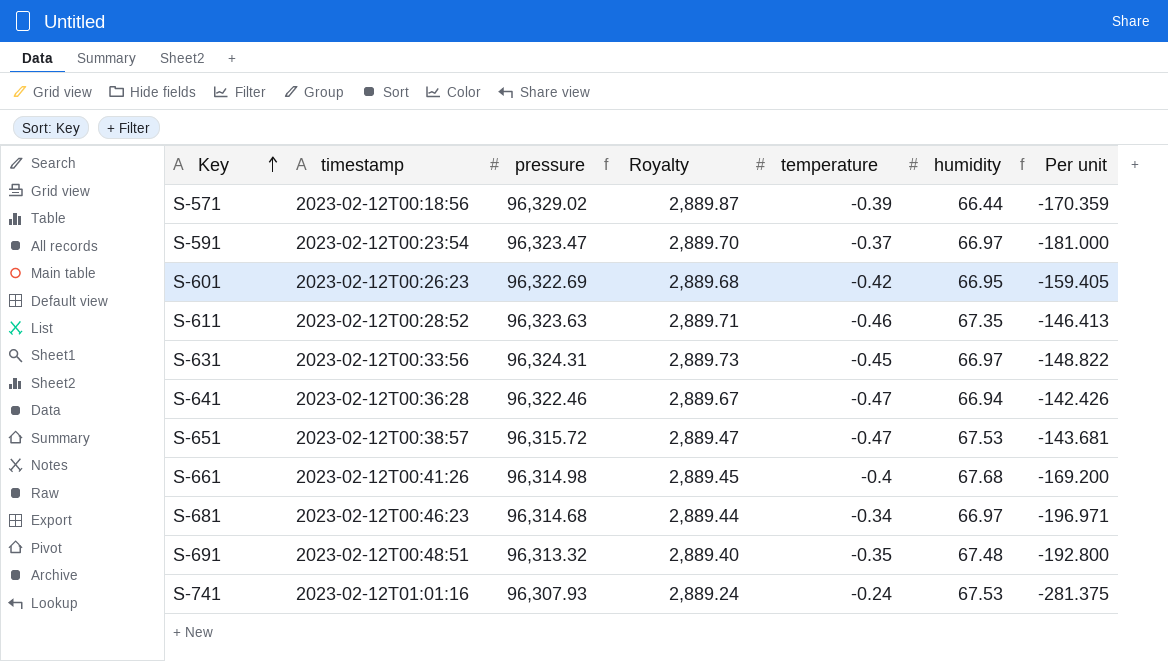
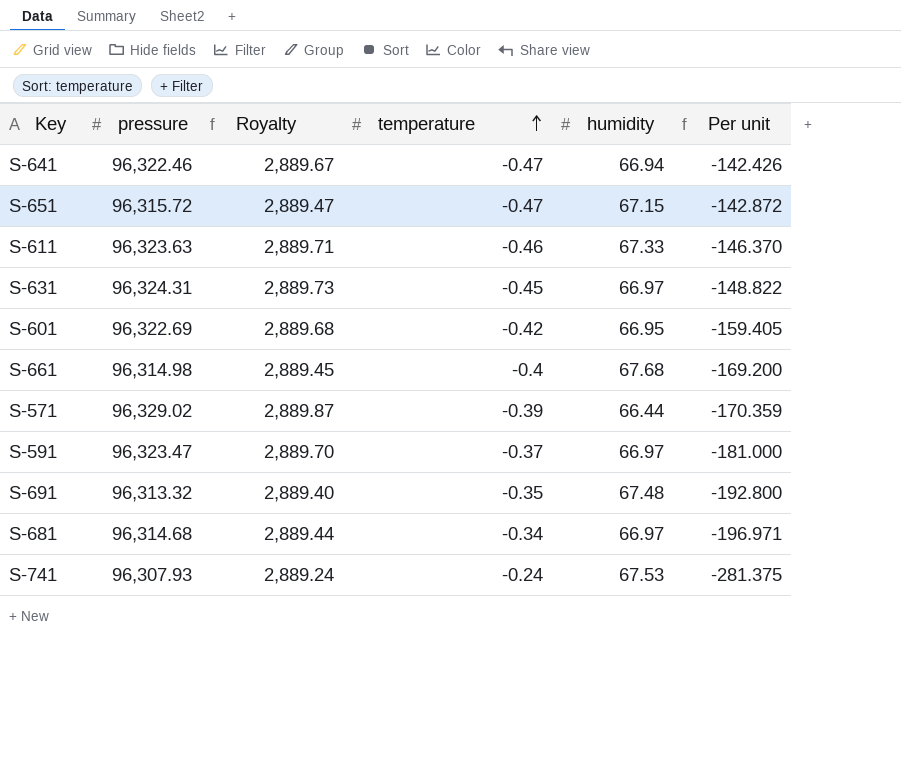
row order: Key ascending -> temperature ascending
column timestamp | position: 2 -> none
S-651 | humidity: 67.53 -> 67.15
S-651 | Per unit: -143.681 -> -142.872
S-611 | humidity: 67.35 -> 67.33
S-611 | Per unit: -146.413 -> -146.370

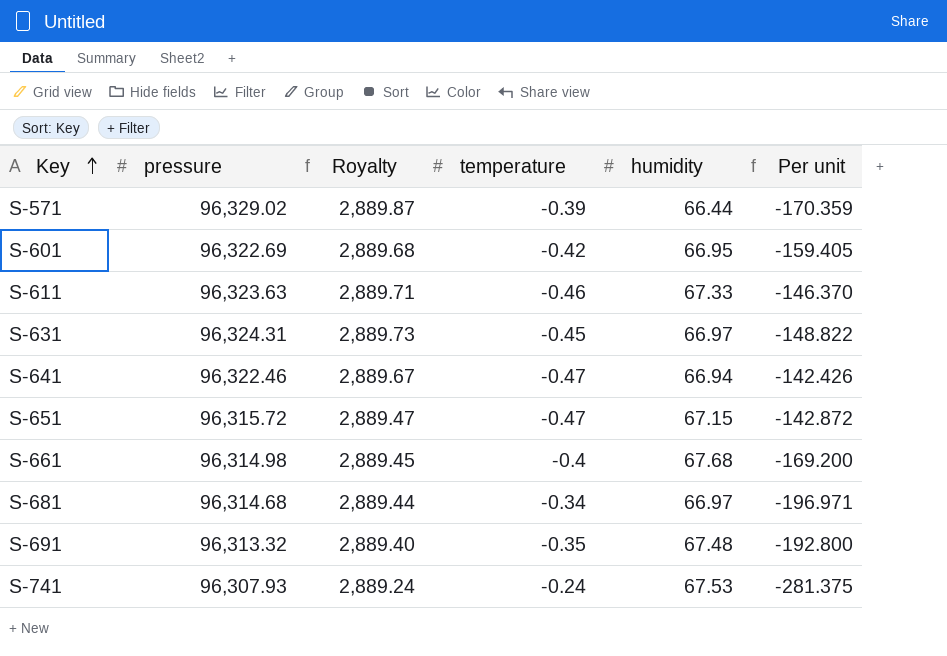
row order: temperature ascending -> Key ascending
row S-591: 96,323.47 | 2,889.70 | -0.37 | 66.97 | -181.000 -> none

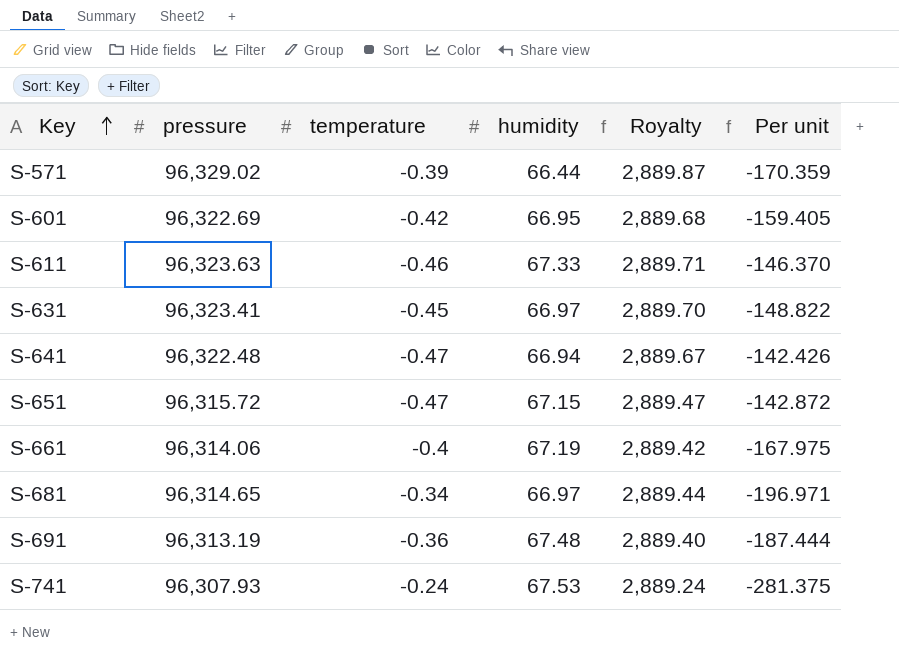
column Royalty | position: 3 -> 5
S-631 | pressure: 96,324.31 -> 96,323.41
S-631 | Royalty: 2,889.73 -> 2,889.70
S-641 | pressure: 96,322.46 -> 96,322.48
S-661 | pressure: 96,314.98 -> 96,314.06
S-661 | humidity: 67.68 -> 67.19
S-661 | Royalty: 2,889.45 -> 2,889.42
S-661 | Per unit: -169.200 -> -167.975
S-681 | pressure: 96,314.68 -> 96,314.65
S-691 | pressure: 96,313.32 -> 96,313.19
S-691 | temperature: -0.35 -> -0.36
S-691 | Per unit: -192.800 -> -187.444

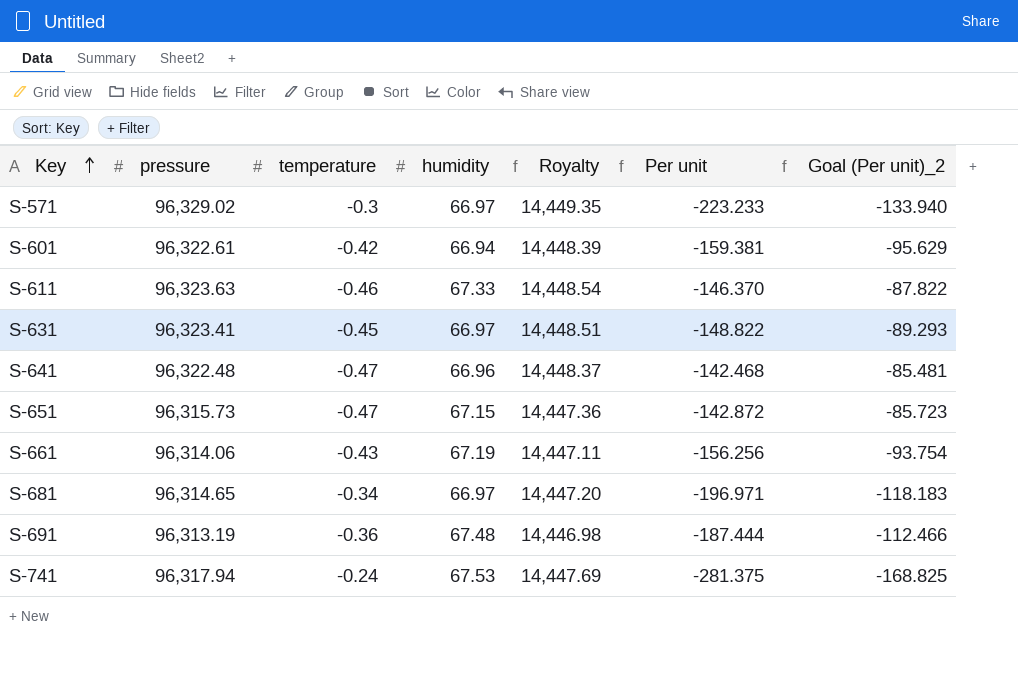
column Royalty | formula: [pressure] * 0.03 -> [pressure] * 0.15
column Goal (Per unit)_2 | formula: none -> [Per unit] * 0.6
S-571 | temperature: -0.39 -> -0.3
S-571 | humidity: 66.44 -> 66.97
S-571 | Per unit: -170.359 -> -223.233
S-601 | pressure: 96,322.69 -> 96,322.61
S-601 | humidity: 66.95 -> 66.94
S-601 | Per unit: -159.405 -> -159.381
S-641 | humidity: 66.94 -> 66.96
S-641 | Per unit: -142.426 -> -142.468
S-651 | pressure: 96,315.72 -> 96,315.73
S-661 | temperature: -0.4 -> -0.43
S-661 | Per unit: -167.975 -> -156.256
S-741 | pressure: 96,307.93 -> 96,317.94

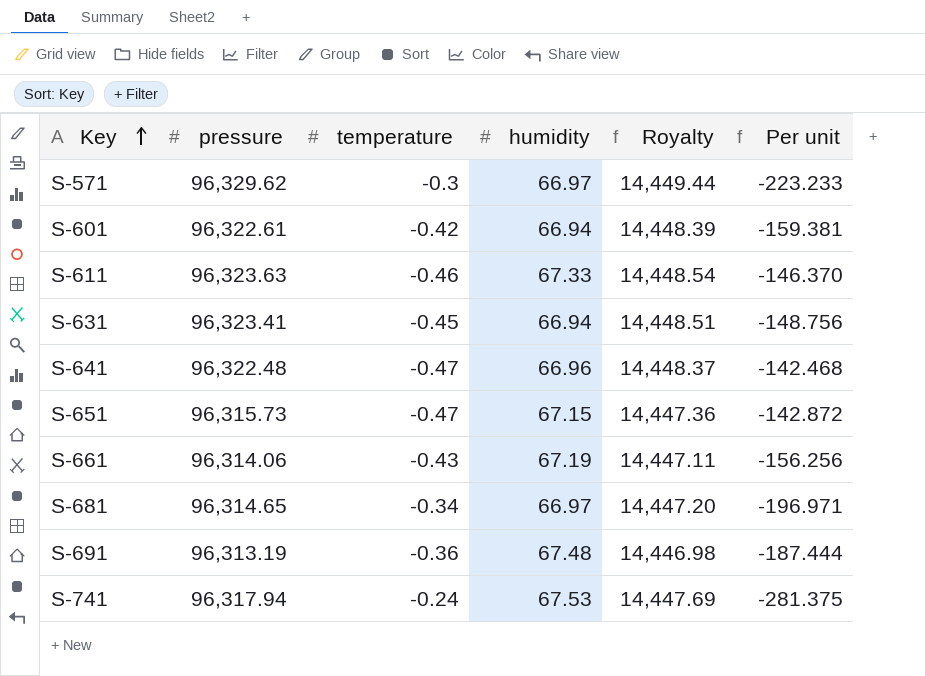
column Goal (Per unit)_2 | formula: [Per unit] * 0.6 -> none
S-571 | pressure: 96,329.02 -> 96,329.62
S-571 | Royalty: 14,449.35 -> 14,449.44
S-631 | humidity: 66.97 -> 66.94
S-631 | Per unit: -148.822 -> -148.756

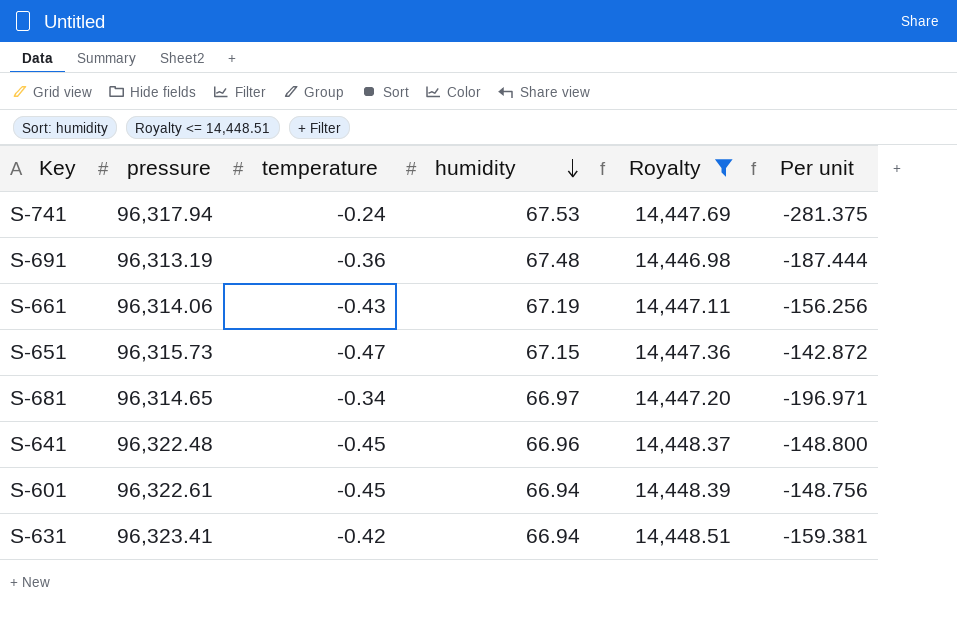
filter: none -> Royalty <= 14,448.51
row order: Key ascending -> humidity descending
S-641 | temperature: -0.47 -> -0.45
S-641 | Per unit: -142.468 -> -148.800
S-601 | temperature: -0.42 -> -0.45
S-601 | Per unit: -159.381 -> -148.756
S-631 | temperature: -0.45 -> -0.42
S-631 | Per unit: -148.756 -> -159.381

